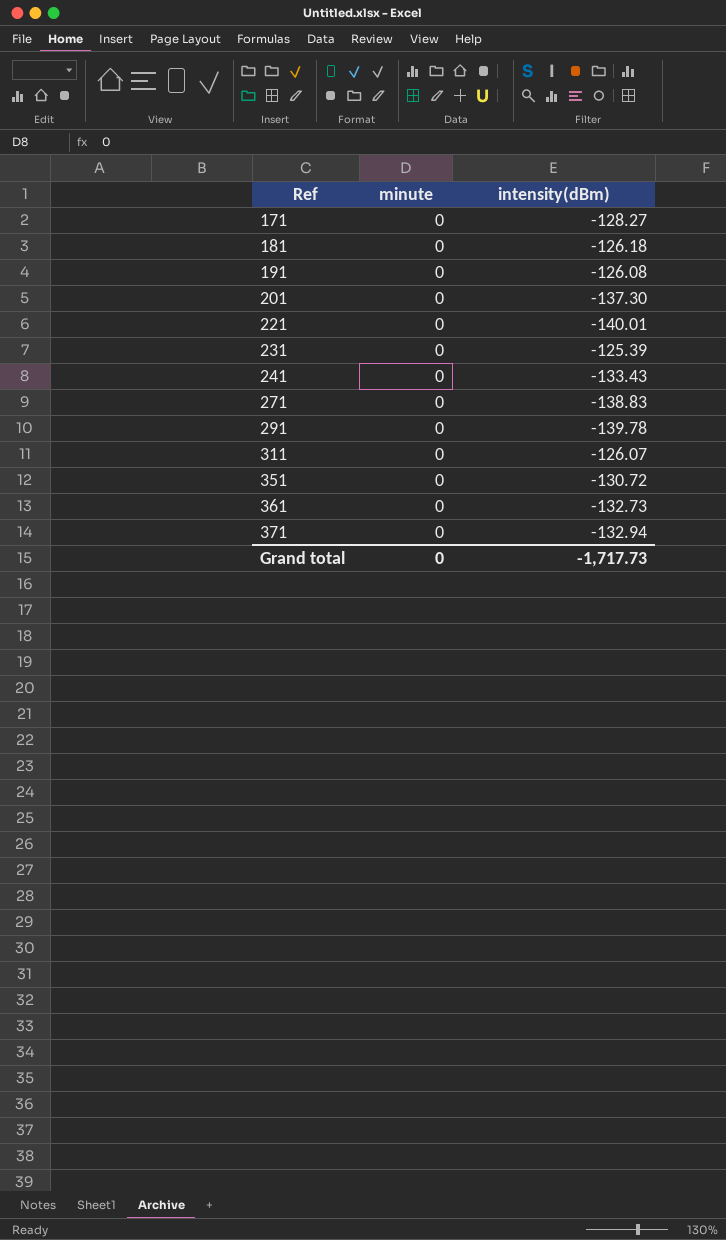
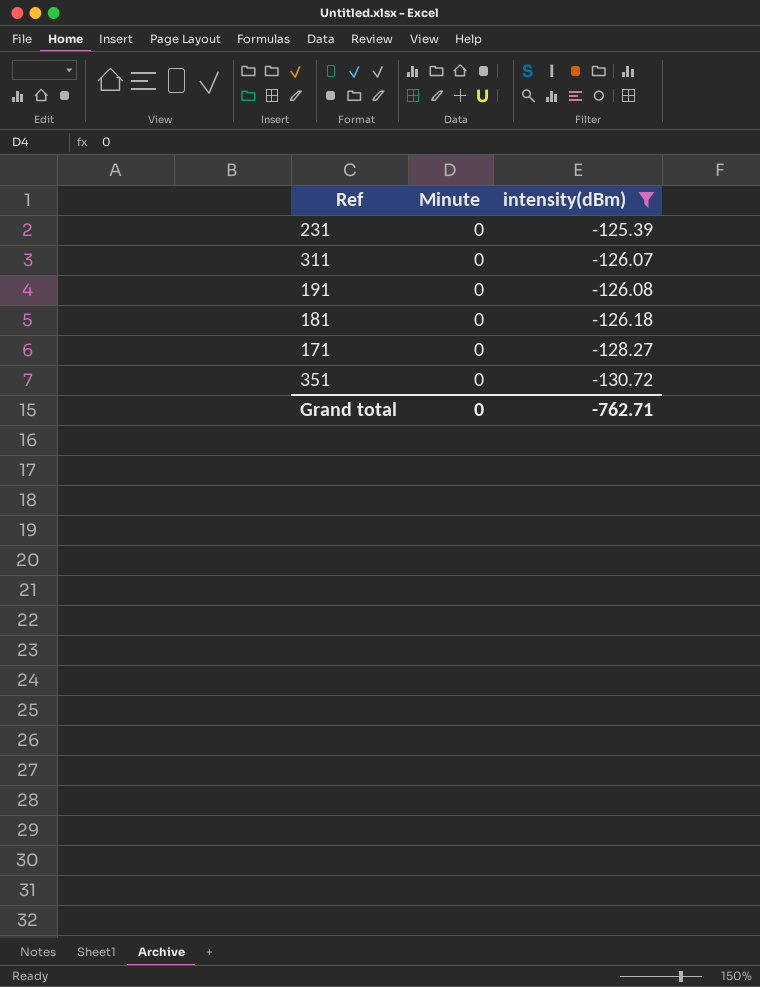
filter: none -> intensity(dBm) >= -130.72
row order: Ref ascending -> intensity(dBm) descending
column name: minute -> Minute
Grand total | intensity(dBm): -1,717.73 -> -762.71

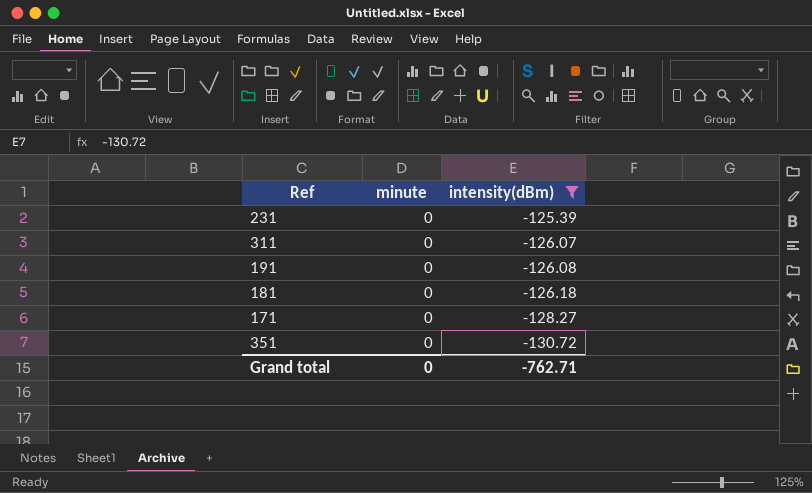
column name: Minute -> minute

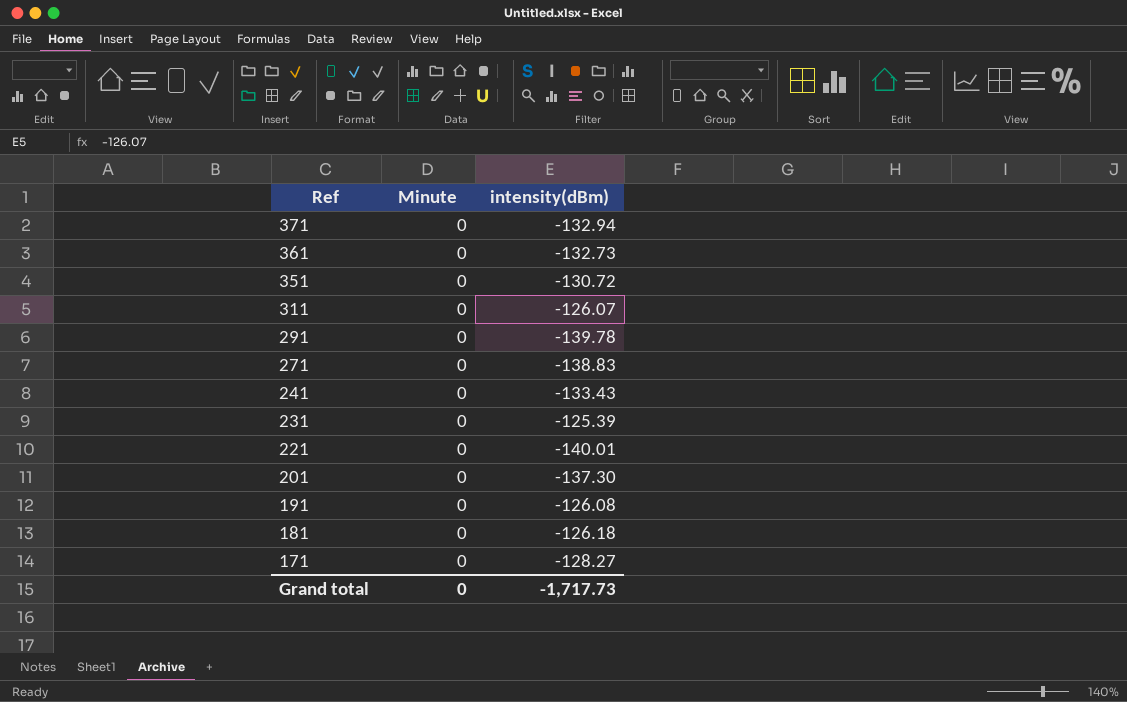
filter: intensity(dBm) >= -130.72 -> none
row order: intensity(dBm) descending -> Ref descending
column name: minute -> Minute
Grand total | intensity(dBm): -762.71 -> -1,717.73

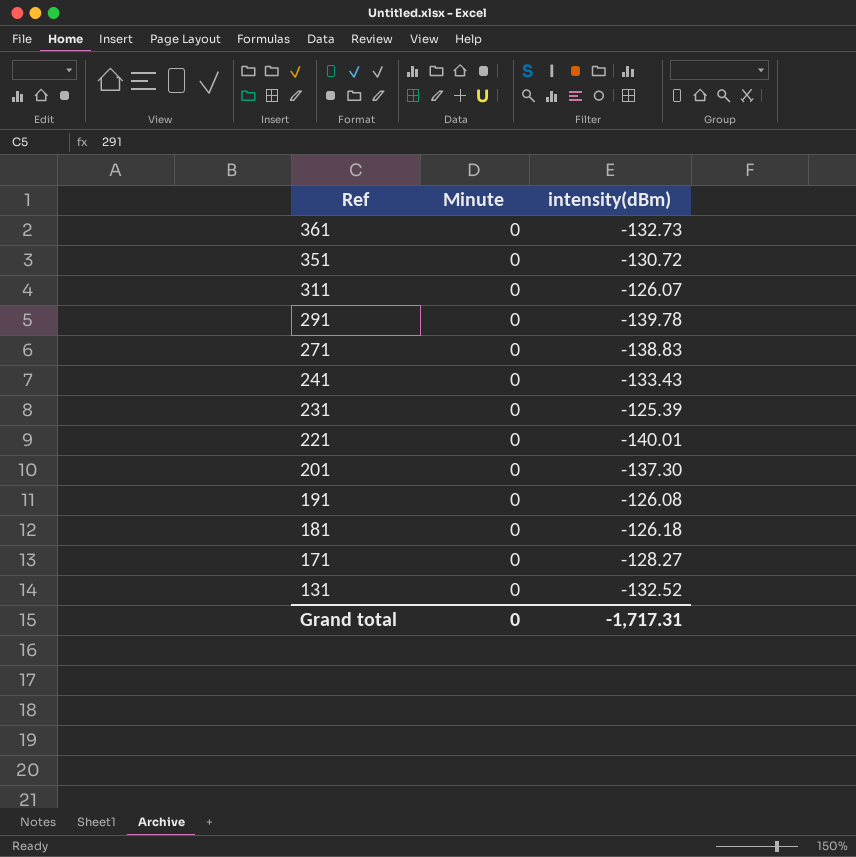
row 371: 0 | -132.94 -> none
row 131: none -> 0 | -132.52
Grand total | intensity(dBm): -1,717.73 -> -1,717.31

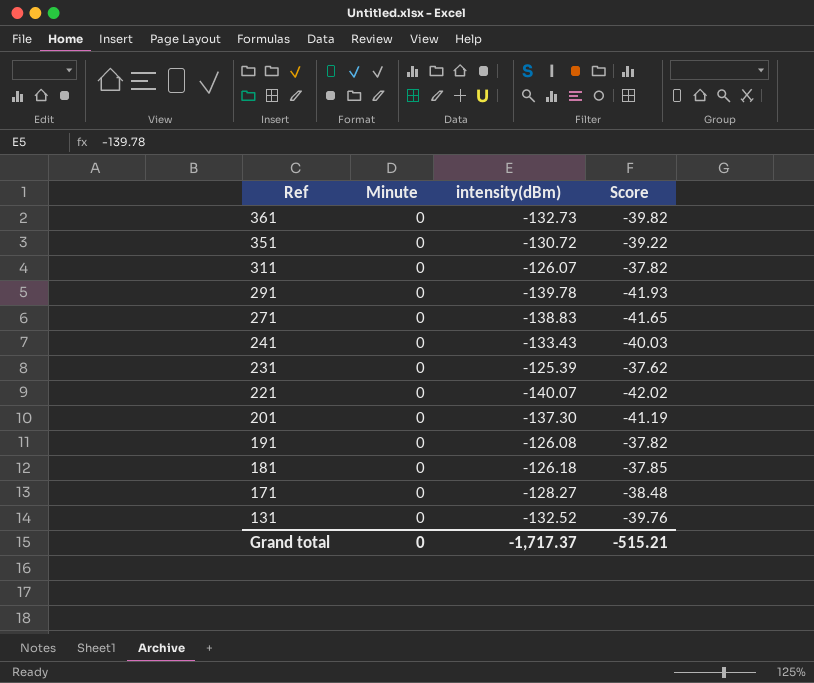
column Score | formula: none -> [intensity(dBm)] * 0.3
221 | intensity(dBm): -140.01 -> -140.07
Grand total | intensity(dBm): -1,717.31 -> -1,717.37

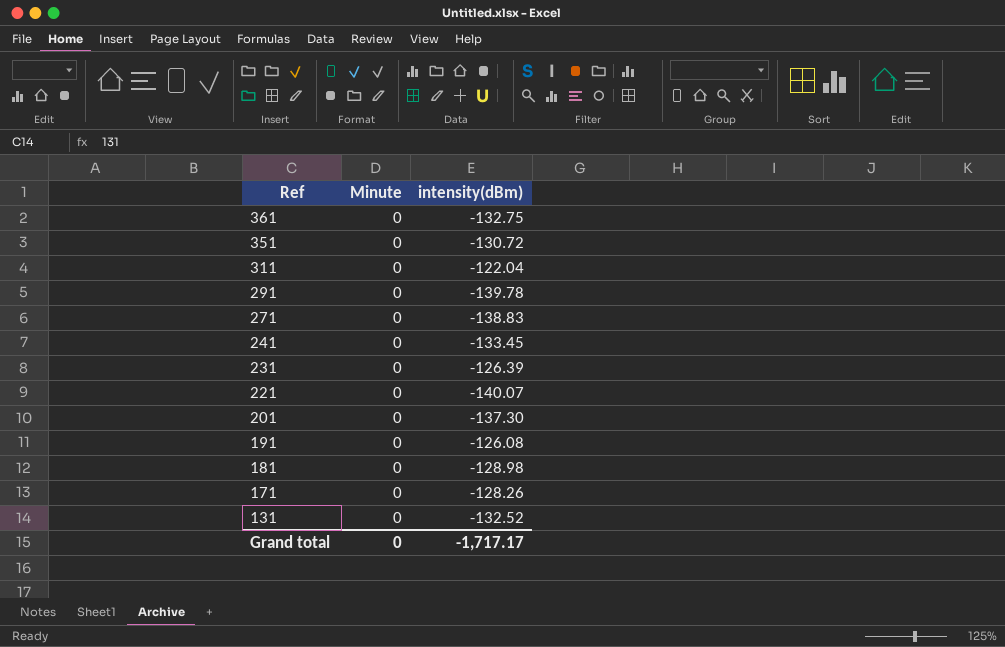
column Score | formula: [intensity(dBm)] * 0.3 -> none
361 | intensity(dBm): -132.73 -> -132.75
311 | intensity(dBm): -126.07 -> -122.04
241 | intensity(dBm): -133.43 -> -133.45
231 | intensity(dBm): -125.39 -> -126.39
181 | intensity(dBm): -126.18 -> -128.98
171 | intensity(dBm): -128.27 -> -128.26
Grand total | intensity(dBm): -1,717.37 -> -1,717.17

